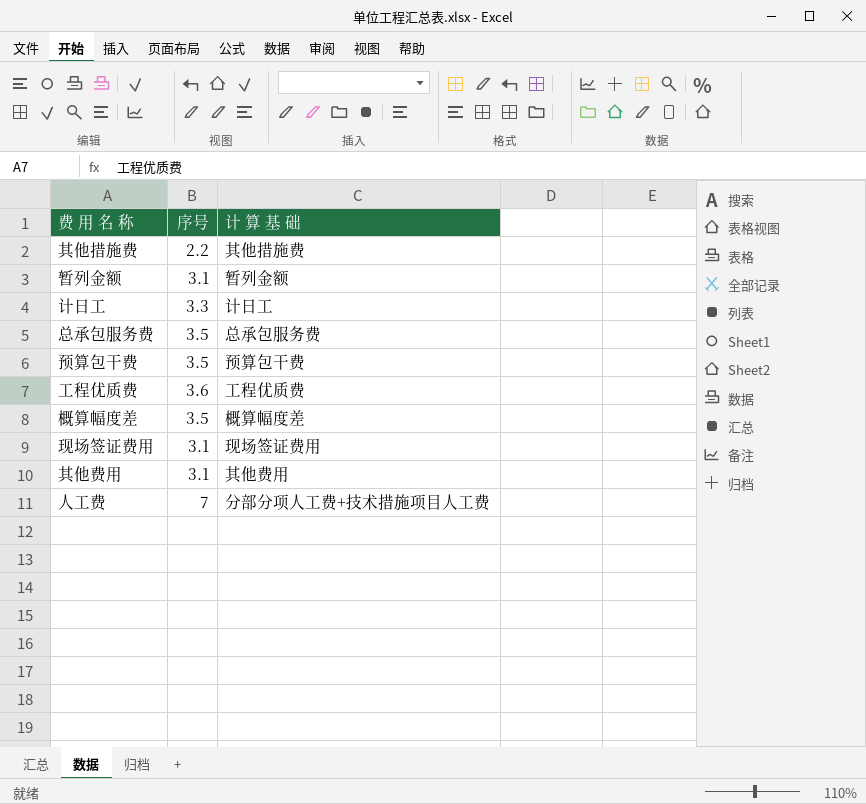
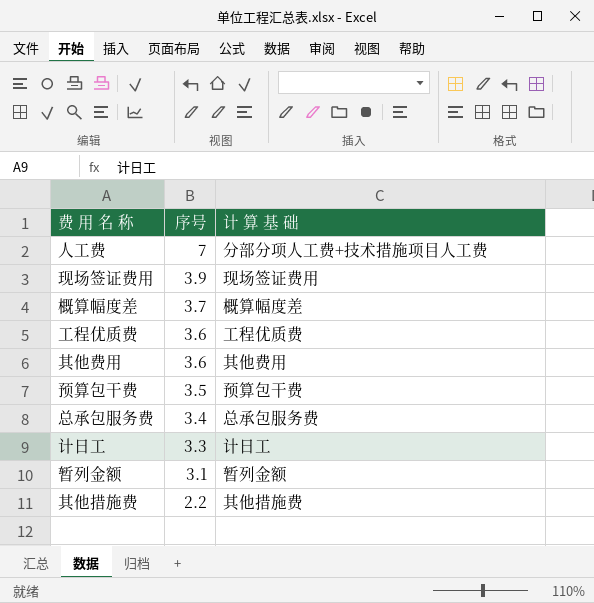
row order: none -> 序号 descending
现场签证费用 | 序号: 3.1 -> 3.9
概算幅度差 | 序号: 3.5 -> 3.7
其他费用 | 序号: 3.1 -> 3.6
总承包服务费 | 序号: 3.5 -> 3.4

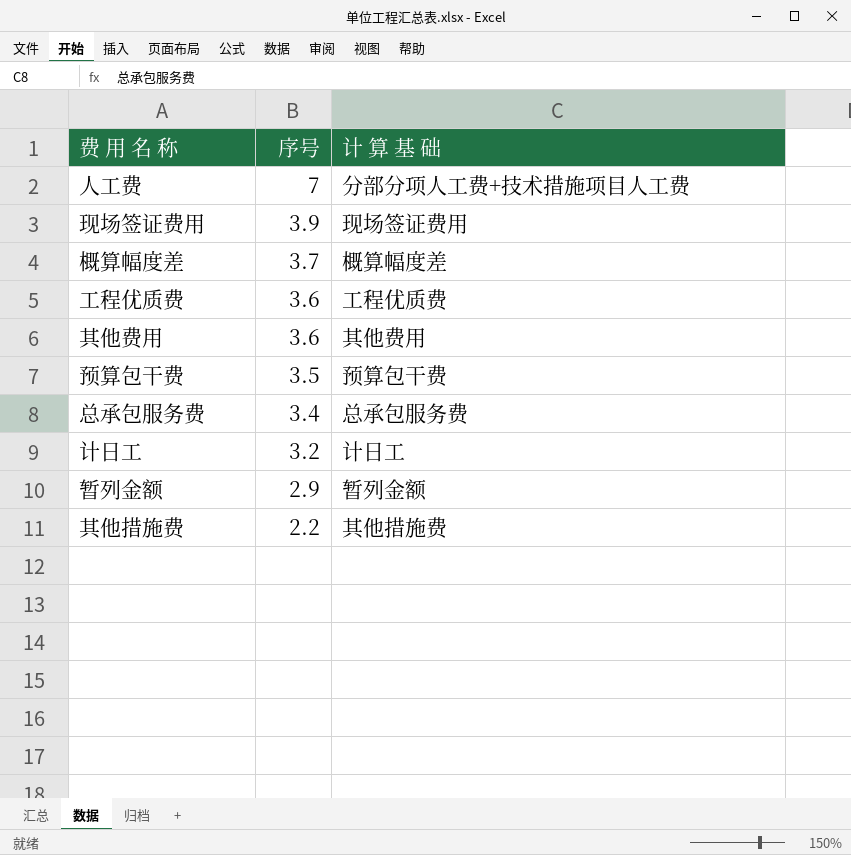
计日工 | 序号: 3.3 -> 3.2
暂列金额 | 序号: 3.1 -> 2.9

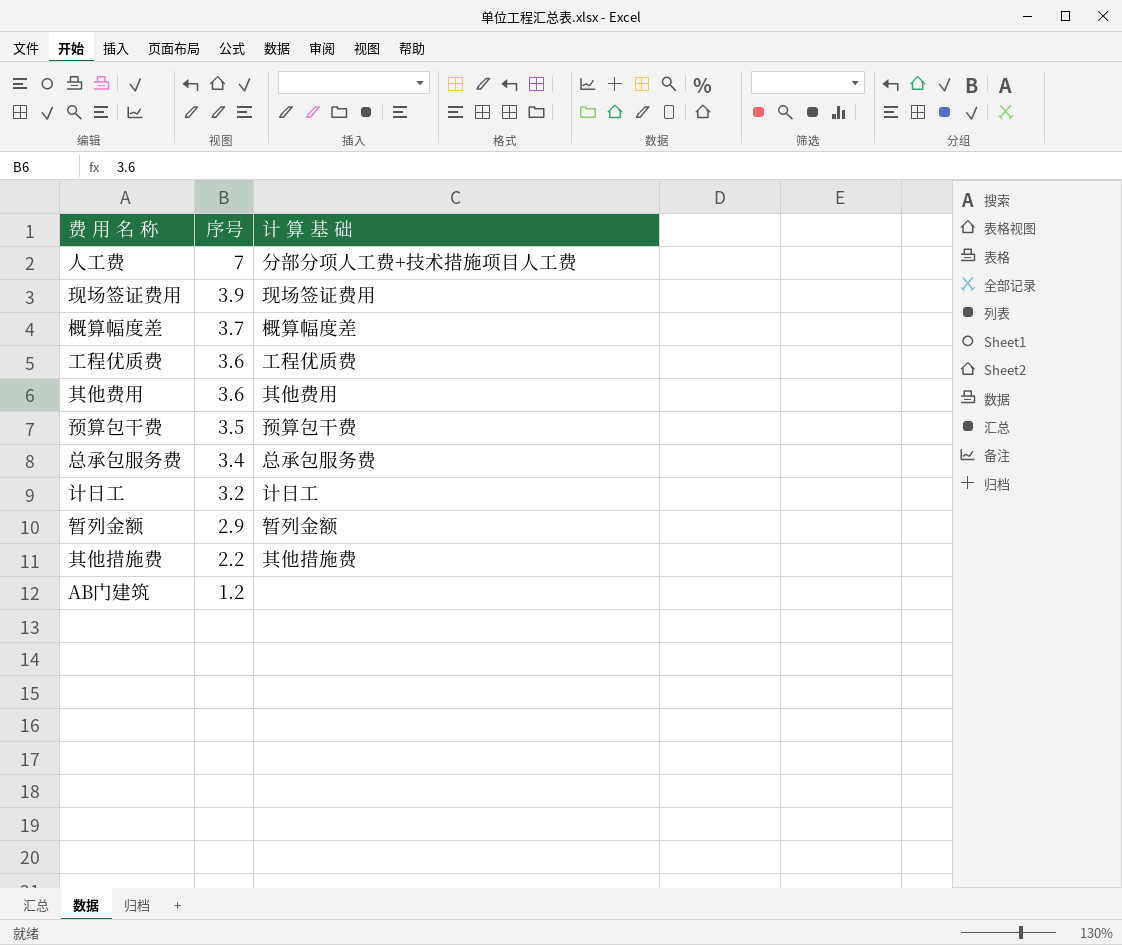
row AB门建筑: none -> 1.2 | none

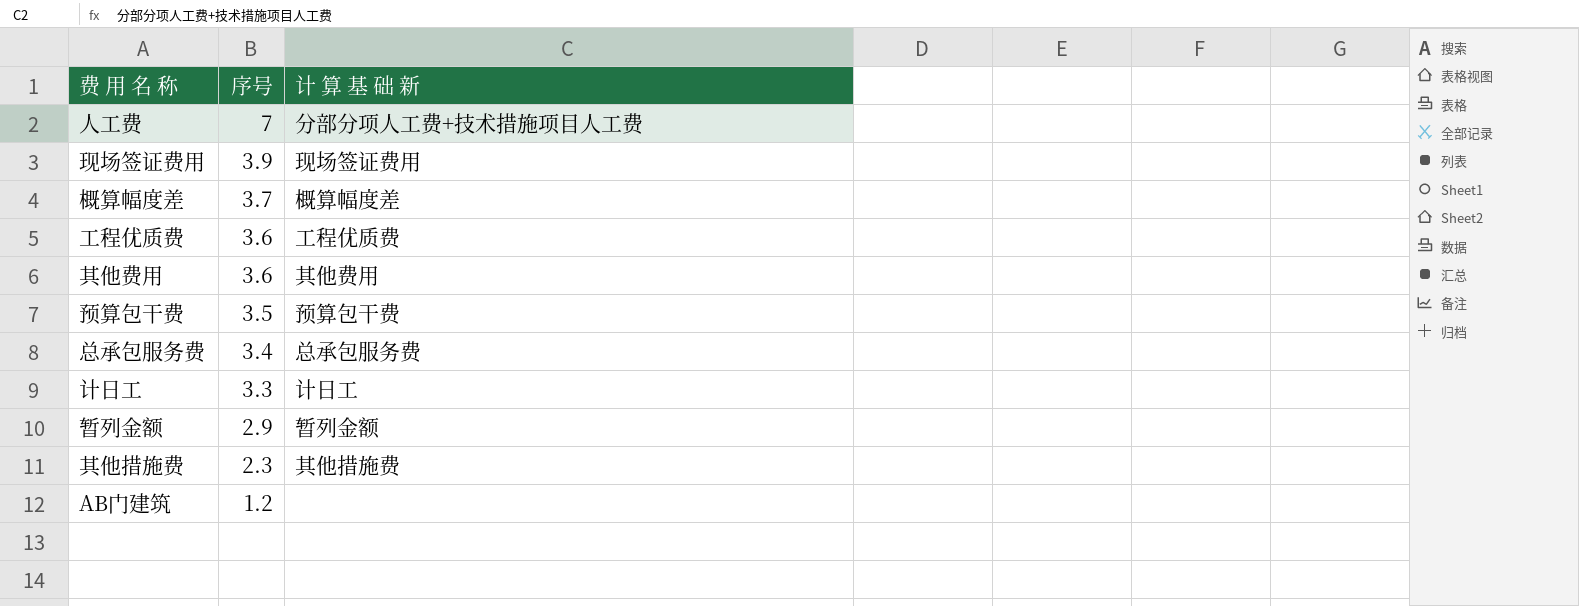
column name: 计 算 基 础 -> 计 算 基 础 新
计日工 | 序号: 3.2 -> 3.3
其他措施费 | 序号: 2.2 -> 2.3

